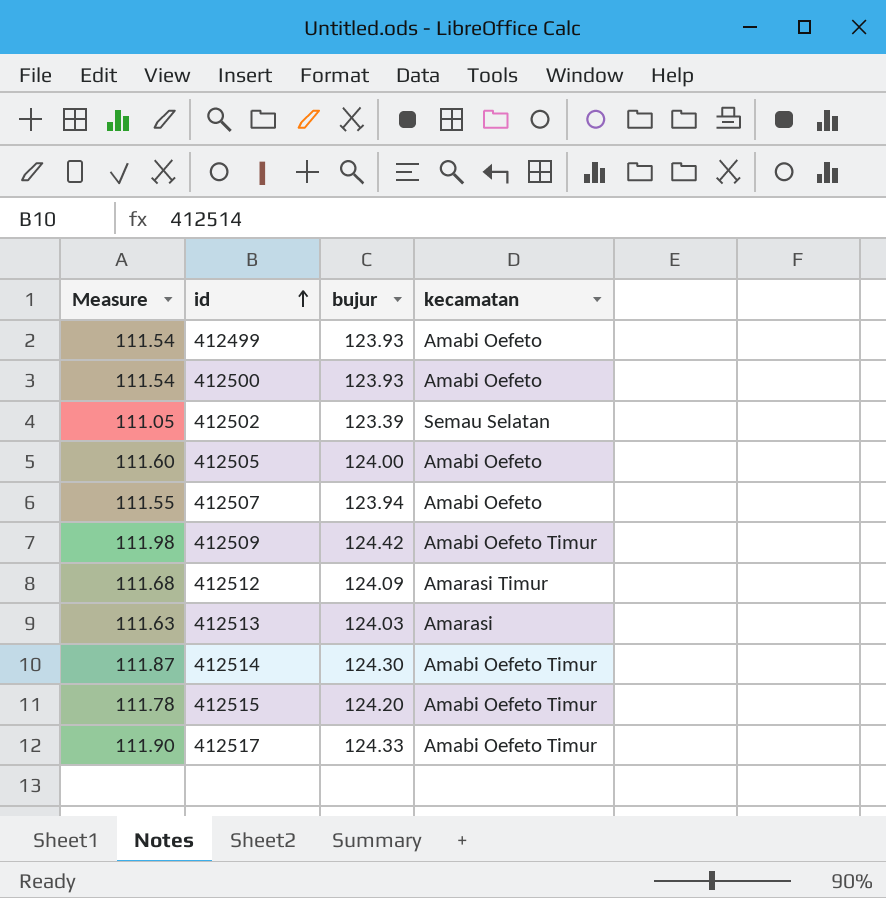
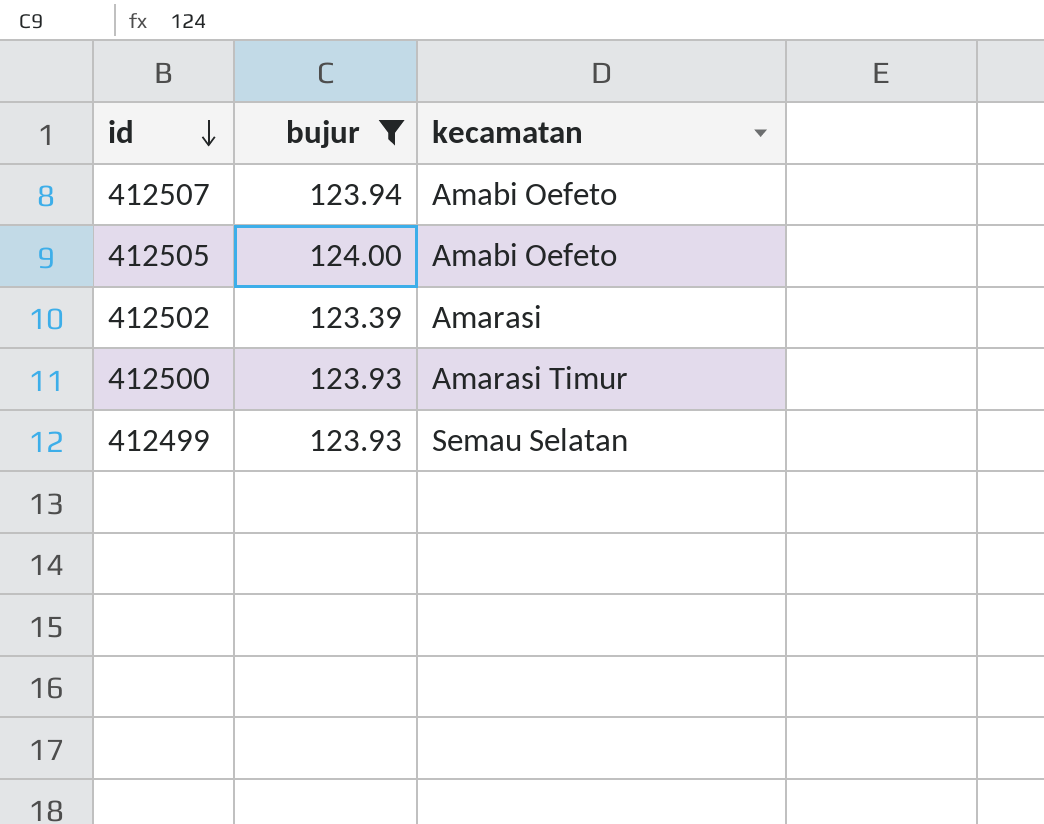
filter: none -> bujur <= 124.00
row order: id ascending -> id descending
column Measure | formula: [bujur] * 0.9 -> none
412502 | kecamatan: Semau Selatan -> Amarasi
412500 | kecamatan: Amabi Oefeto -> Amarasi Timur
412499 | kecamatan: Amabi Oefeto -> Semau Selatan

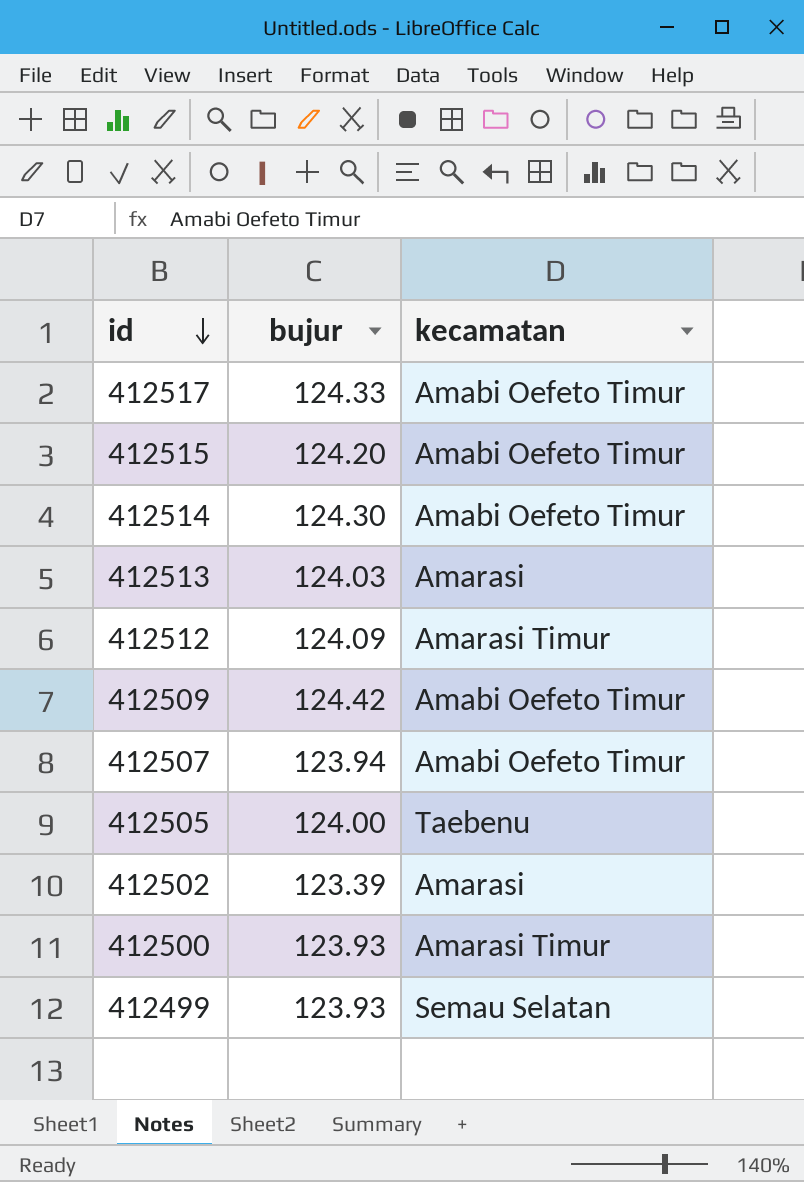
filter: bujur <= 124.00 -> none
412507 | kecamatan: Amabi Oefeto -> Amabi Oefeto Timur
412505 | kecamatan: Amabi Oefeto -> Taebenu

